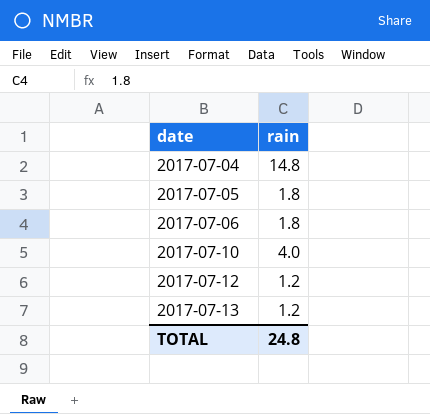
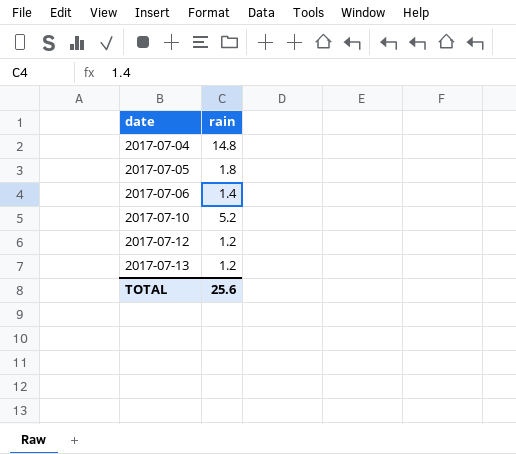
2017-07-06 | rain: 1.8 -> 1.4
2017-07-10 | rain: 4.0 -> 5.2
TOTAL | rain: 24.8 -> 25.6

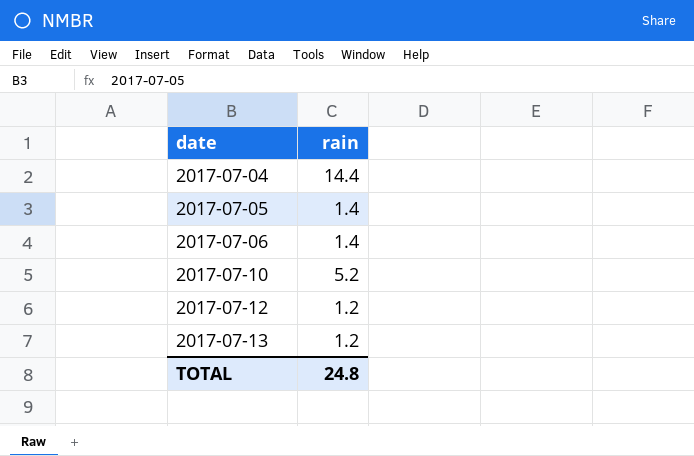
2017-07-04 | rain: 14.8 -> 14.4
2017-07-05 | rain: 1.8 -> 1.4
TOTAL | rain: 25.6 -> 24.8

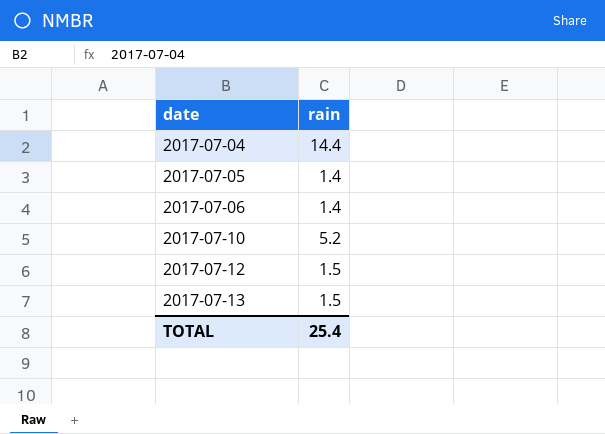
2017-07-12 | rain: 1.2 -> 1.5
2017-07-13 | rain: 1.2 -> 1.5
TOTAL | rain: 24.8 -> 25.4

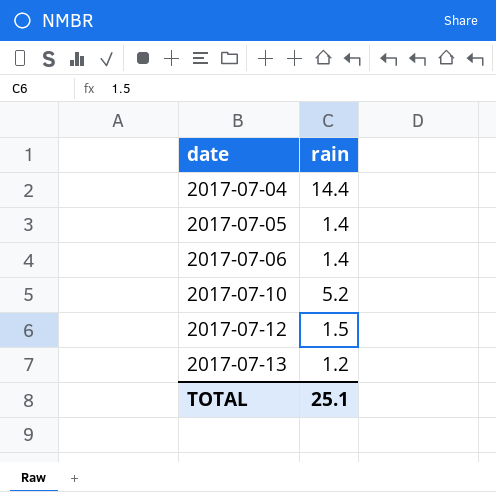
2017-07-13 | rain: 1.5 -> 1.2
TOTAL | rain: 25.4 -> 25.1

